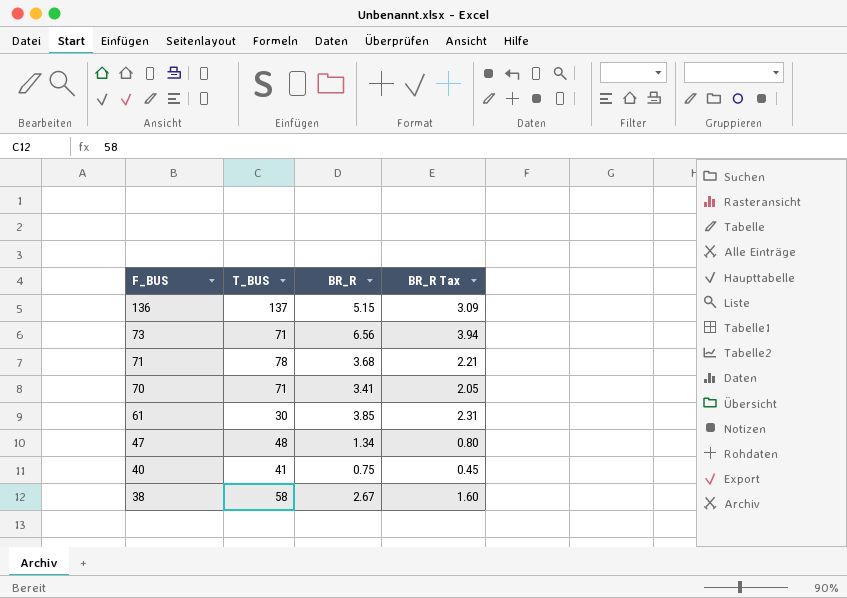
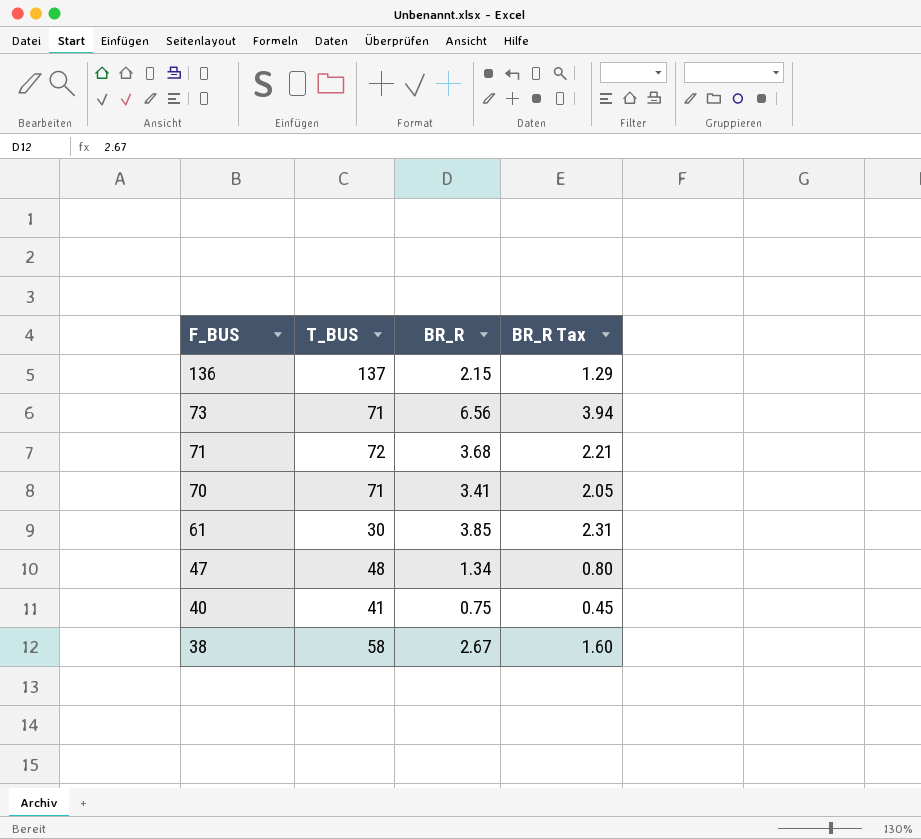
136 | BR_R: 5.15 -> 2.15
136 | BR_R Tax: 3.09 -> 1.29
71 | T_BUS: 78 -> 72

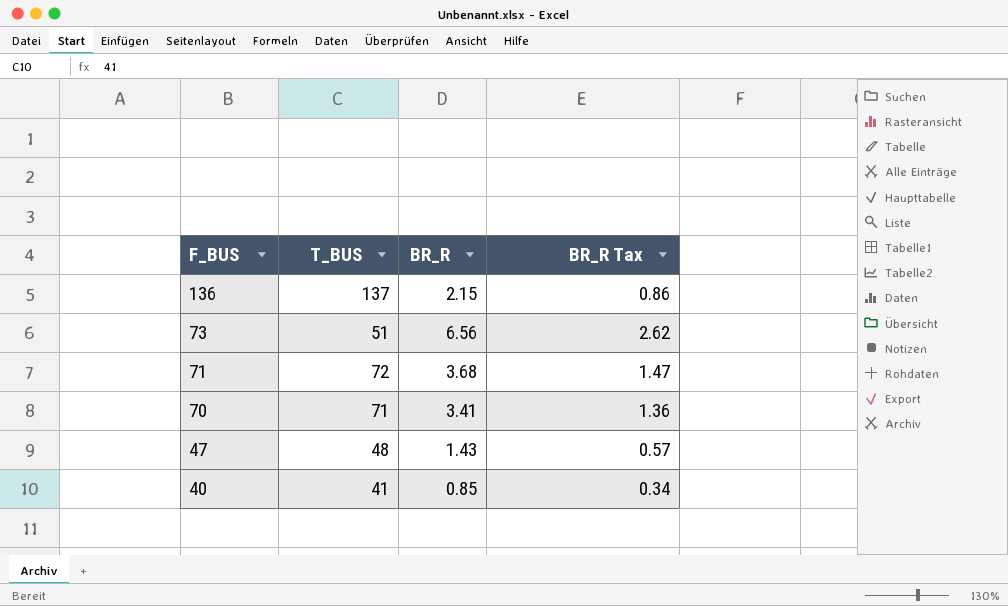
column BR_R Tax | formula: [BR_R] * 0.6 -> [BR_R] * 0.4
row 61: 30 | 3.85 | 2.31 -> none
row 38: 58 | 2.67 | 1.60 -> none
73 | T_BUS: 71 -> 51
47 | BR_R: 1.34 -> 1.43
40 | BR_R: 0.75 -> 0.85

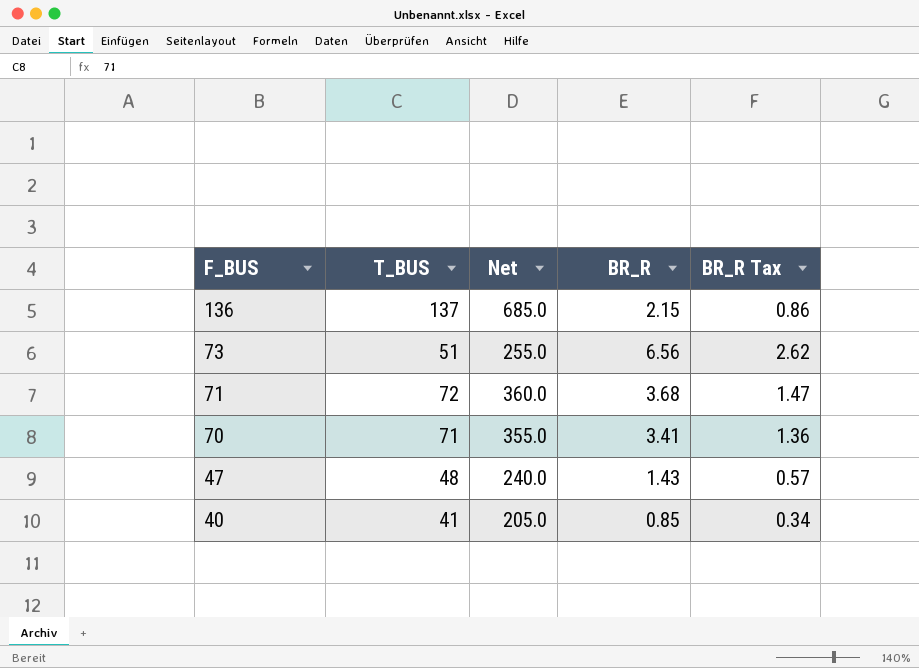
column Net | formula: none -> [T_BUS] * 5

